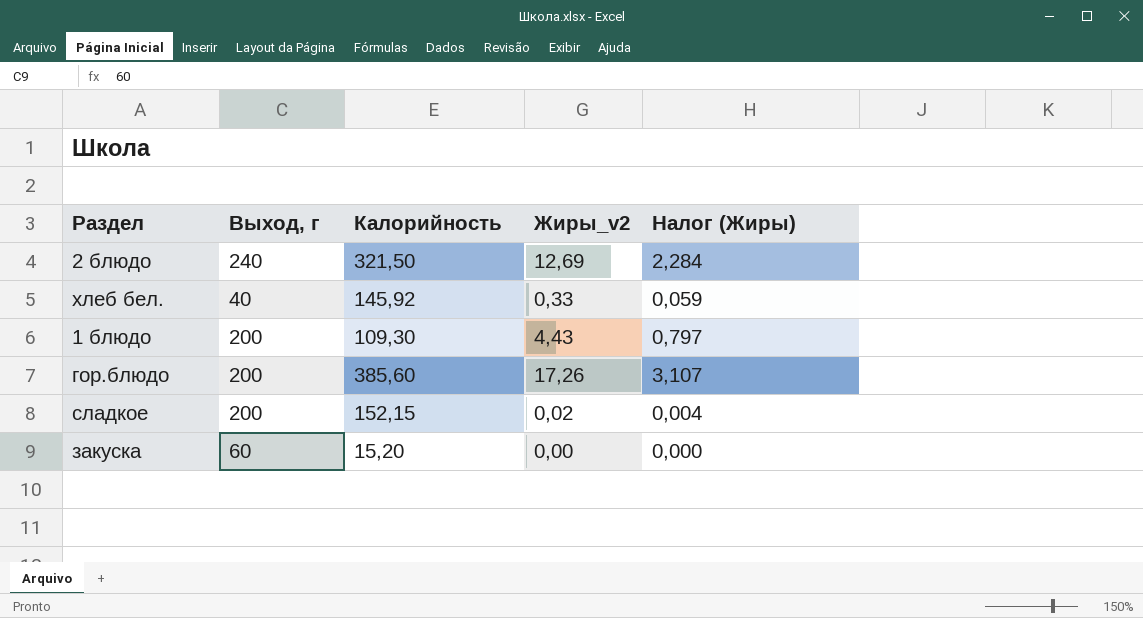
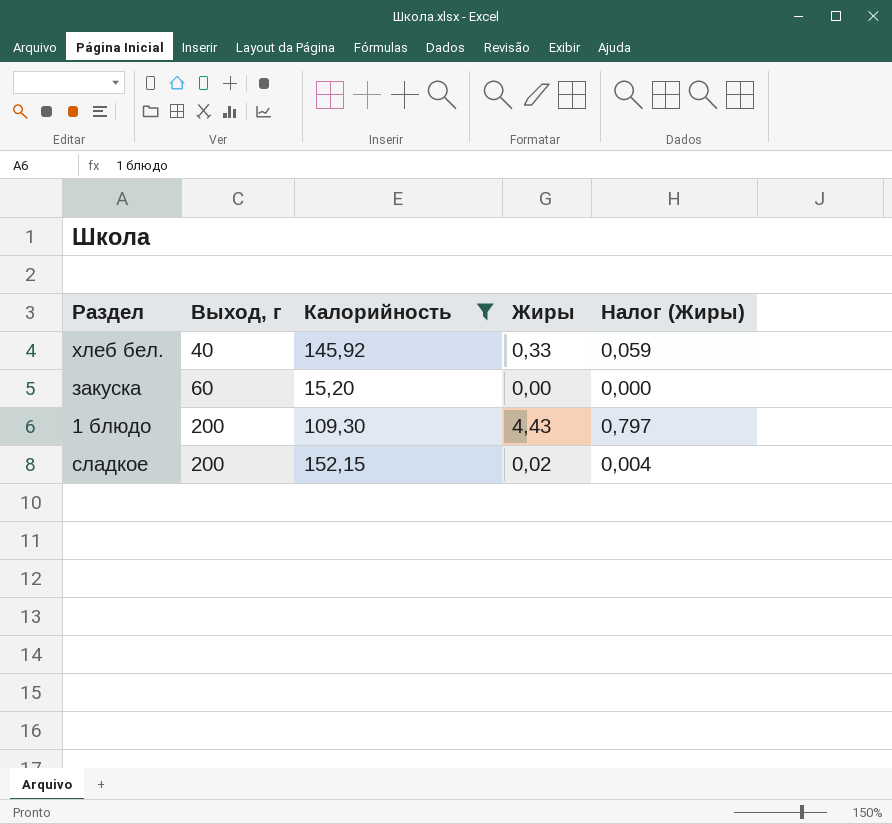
filter: none -> Калорийность <= 152,15
row order: none -> Выход, г ascending
column name: Жиры_v2 -> Жиры

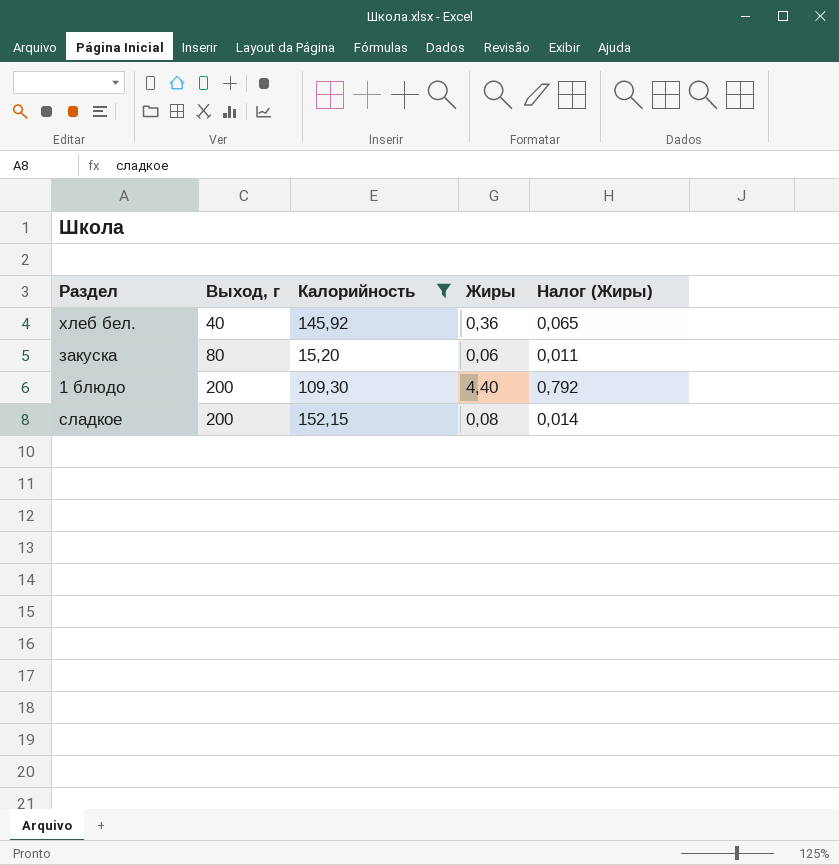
хлеб бел. | Жиры: 0,33 -> 0,36
хлеб бел. | Налог (Жиры): 0,059 -> 0,065
закуска | Выход, г: 60 -> 80
закуска | Жиры: 0,00 -> 0,06
закуска | Налог (Жиры): 0,000 -> 0,011
1 блюдо | Жиры: 4,43 -> 4,40
1 блюдо | Налог (Жиры): 0,797 -> 0,792
сладкое | Жиры: 0,02 -> 0,08
сладкое | Налог (Жиры): 0,004 -> 0,014

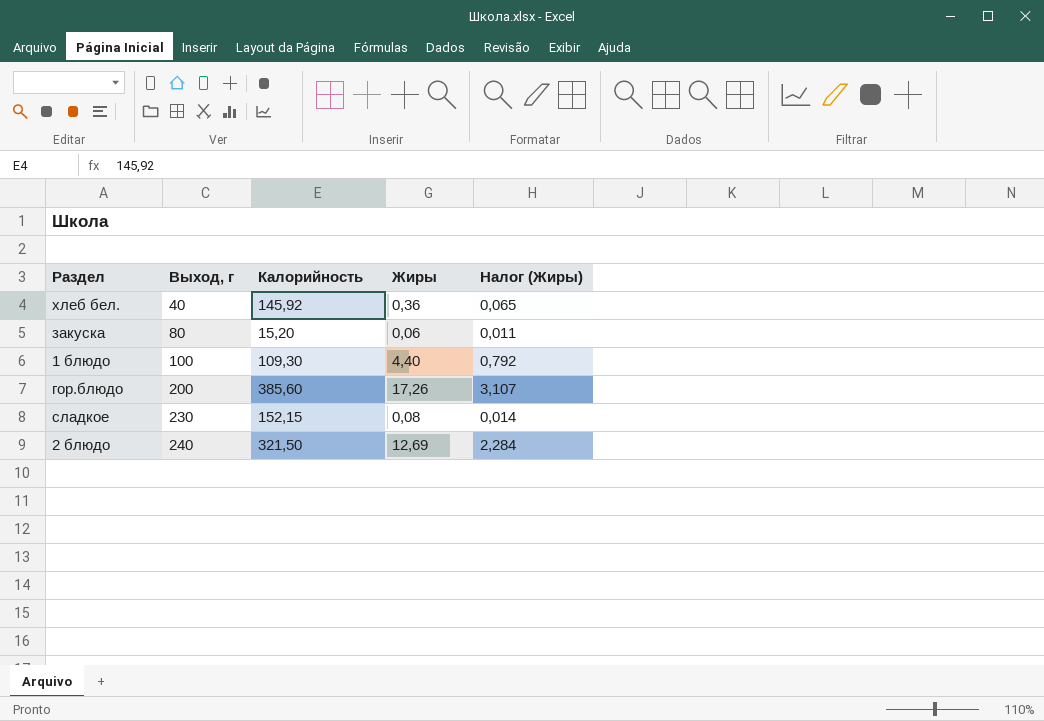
filter: Калорийность <= 152,15 -> none
1 блюдо | Выход, г: 200 -> 100
сладкое | Выход, г: 200 -> 230

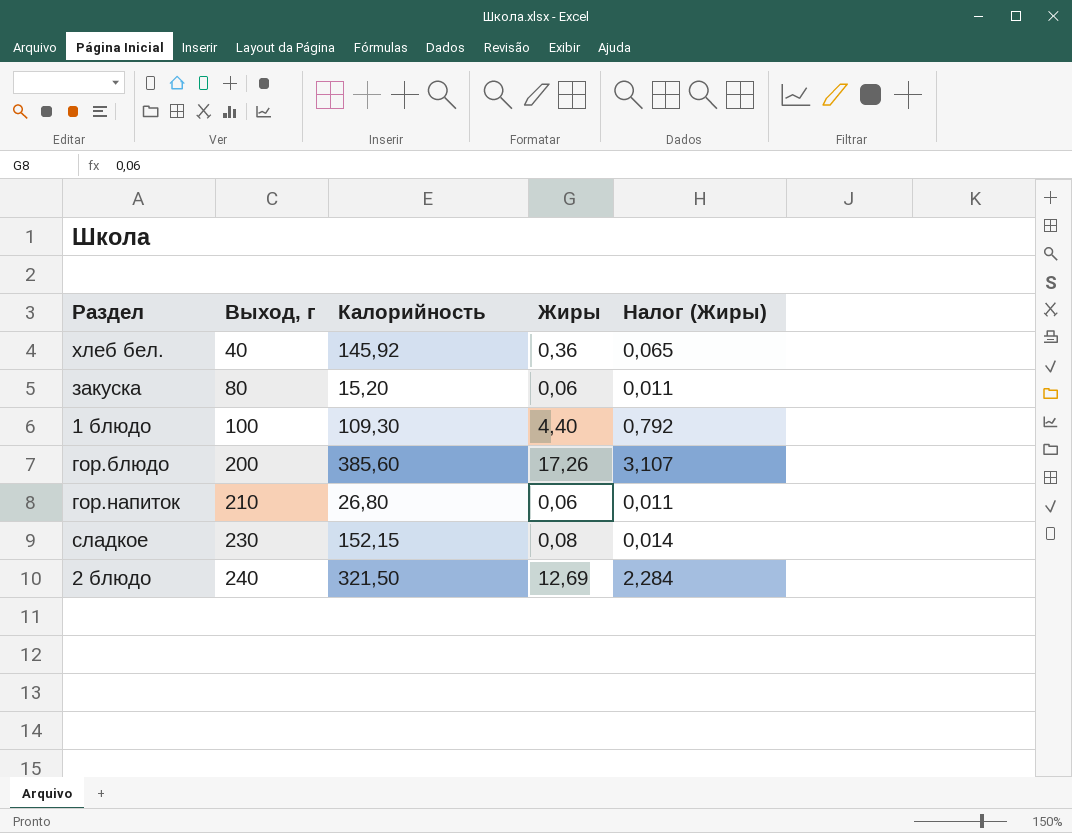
row гор.напиток: none -> 210 | 26,80 | 0,06 | 0,011

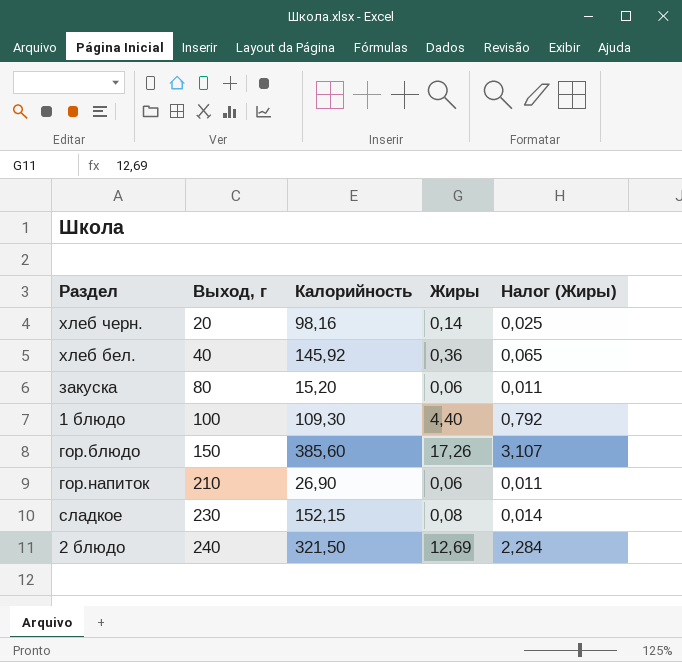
row хлеб черн.: none -> 20 | 98,16 | 0,14 | 0,025
гор.блюдо | Выход, г: 200 -> 150
гор.напиток | Калорийность: 26,80 -> 26,90

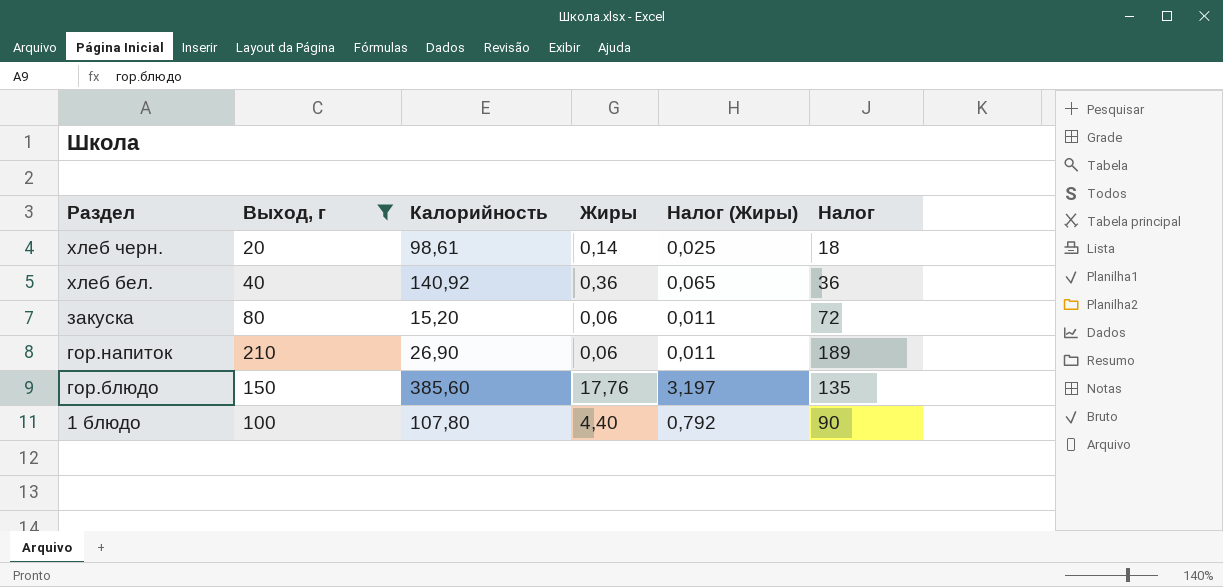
filter: none -> Выход, г <= 210
row order: Выход, г ascending -> Раздел descending
column Налог | formula: none -> [Выход, г] * 0,9
хлеб черн. | Калорийность: 98,16 -> 98,61
хлеб бел. | Калорийность: 145,92 -> 140,92
гор.блюдо | Жиры: 17,26 -> 17,76
гор.блюдо | Налог (Жиры): 3,107 -> 3,197
1 блюдо | Калорийность: 109,30 -> 107,80

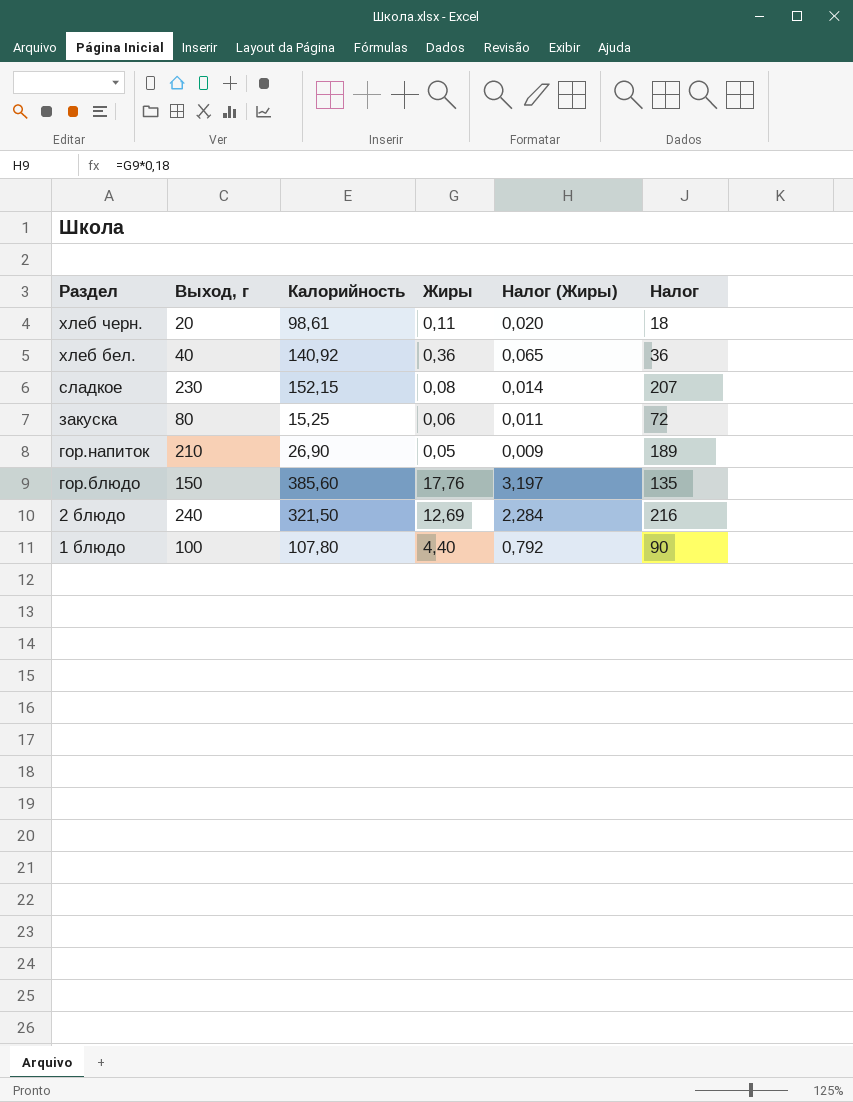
filter: Выход, г <= 210 -> none
хлеб черн. | Жиры: 0,14 -> 0,11
хлеб черн. | Налог (Жиры): 0,025 -> 0,020
закуска | Калорийность: 15,20 -> 15,25
гор.напиток | Жиры: 0,06 -> 0,05
гор.напиток | Налог (Жиры): 0,011 -> 0,009

